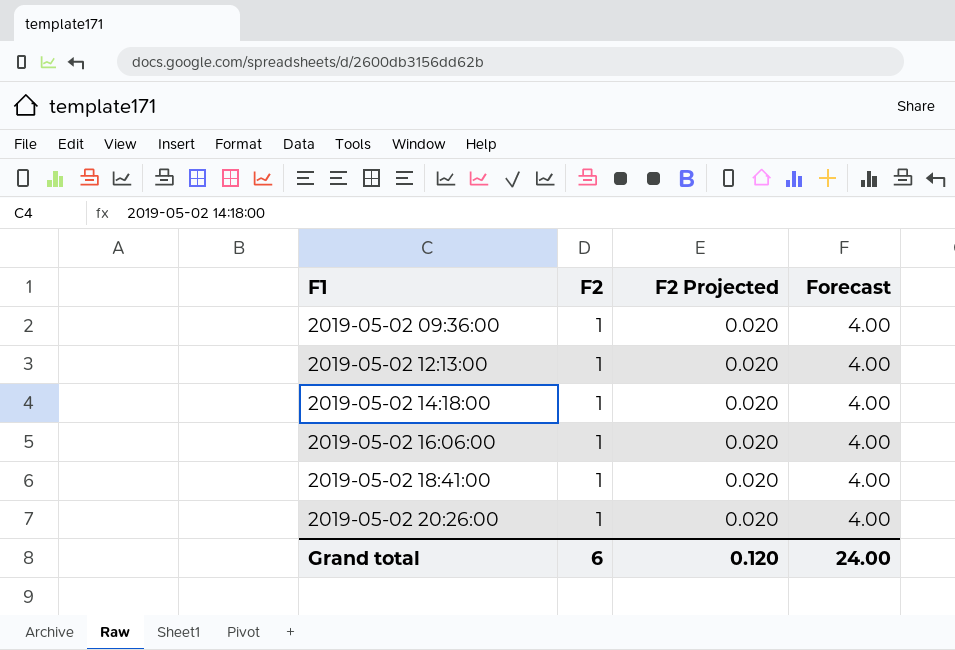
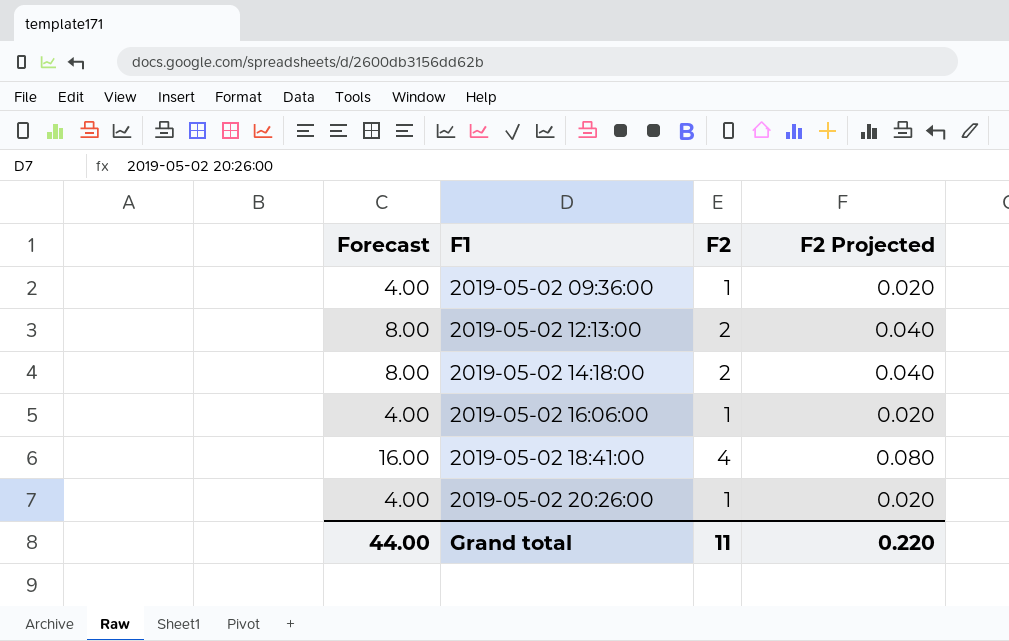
column Forecast | position: 4 -> 1
2019-05-02 12:13:00 | Forecast: 4.00 -> 8.00
2019-05-02 12:13:00 | F2: 1 -> 2
2019-05-02 12:13:00 | F2 Projected: 0.020 -> 0.040
2019-05-02 14:18:00 | Forecast: 4.00 -> 8.00
2019-05-02 14:18:00 | F2: 1 -> 2
2019-05-02 14:18:00 | F2 Projected: 0.020 -> 0.040
2019-05-02 18:41:00 | Forecast: 4.00 -> 16.00
2019-05-02 18:41:00 | F2: 1 -> 4
2019-05-02 18:41:00 | F2 Projected: 0.020 -> 0.080
Grand total | Forecast: 24.00 -> 44.00
Grand total | F2: 6 -> 11
Grand total | F2 Projected: 0.120 -> 0.220

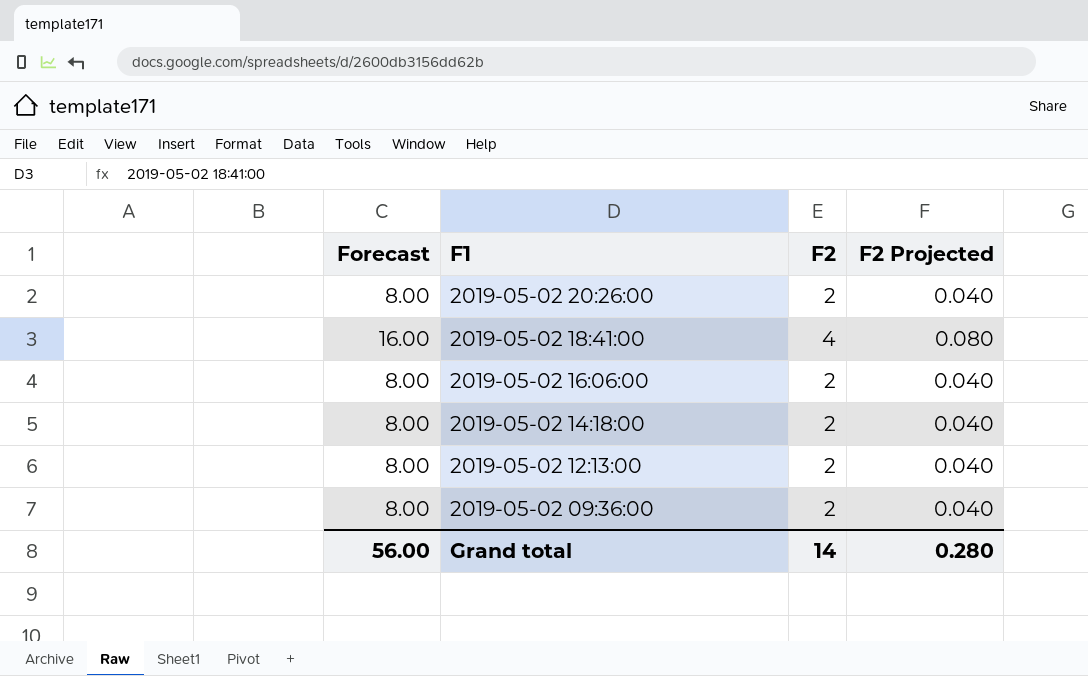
row order: F1 ascending -> F1 descending
2019-05-02 20:26:00 | Forecast: 4.00 -> 8.00
2019-05-02 20:26:00 | F2: 1 -> 2
2019-05-02 20:26:00 | F2 Projected: 0.020 -> 0.040
2019-05-02 16:06:00 | Forecast: 4.00 -> 8.00
2019-05-02 16:06:00 | F2: 1 -> 2
2019-05-02 16:06:00 | F2 Projected: 0.020 -> 0.040
2019-05-02 09:36:00 | Forecast: 4.00 -> 8.00
2019-05-02 09:36:00 | F2: 1 -> 2
2019-05-02 09:36:00 | F2 Projected: 0.020 -> 0.040
Grand total | Forecast: 44.00 -> 56.00
Grand total | F2: 11 -> 14
Grand total | F2 Projected: 0.220 -> 0.280

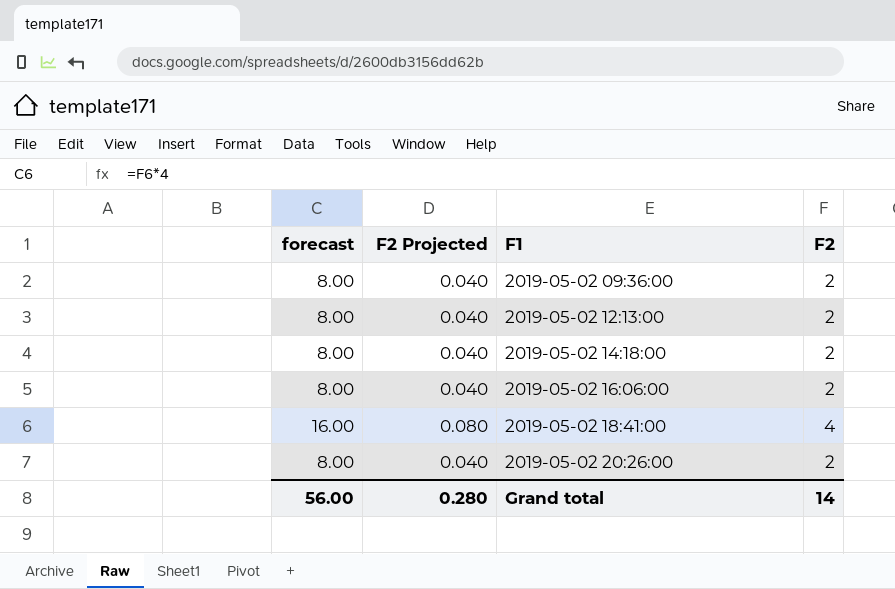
row order: F1 descending -> F1 ascending
column name: Forecast -> forecast
column F2 Projected | position: 4 -> 2

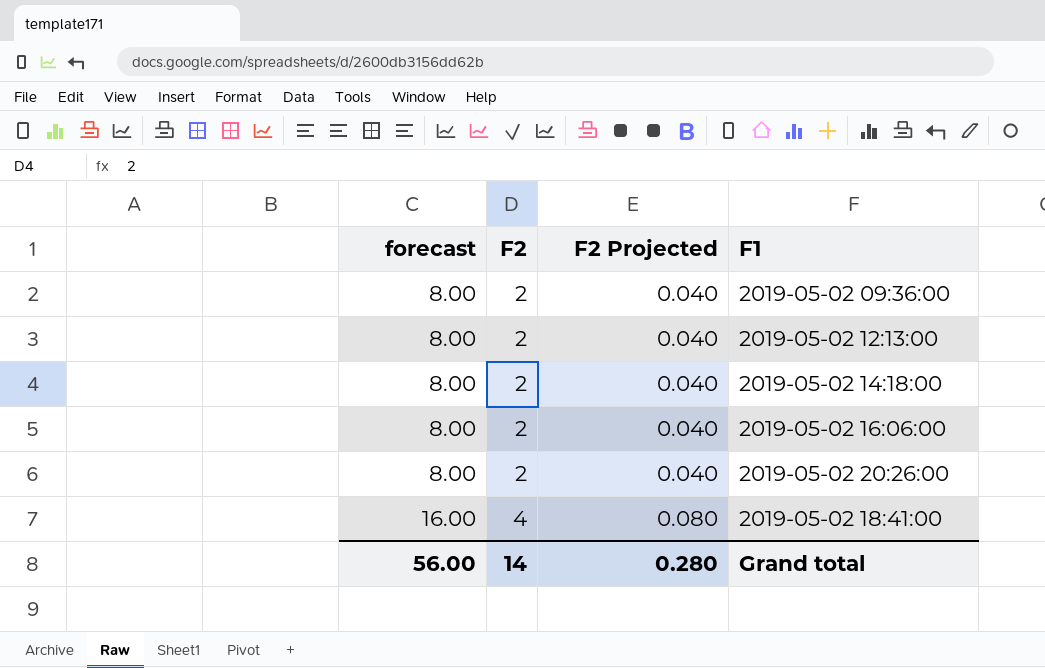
row order: F1 ascending -> forecast ascending
column F2 | position: 4 -> 2

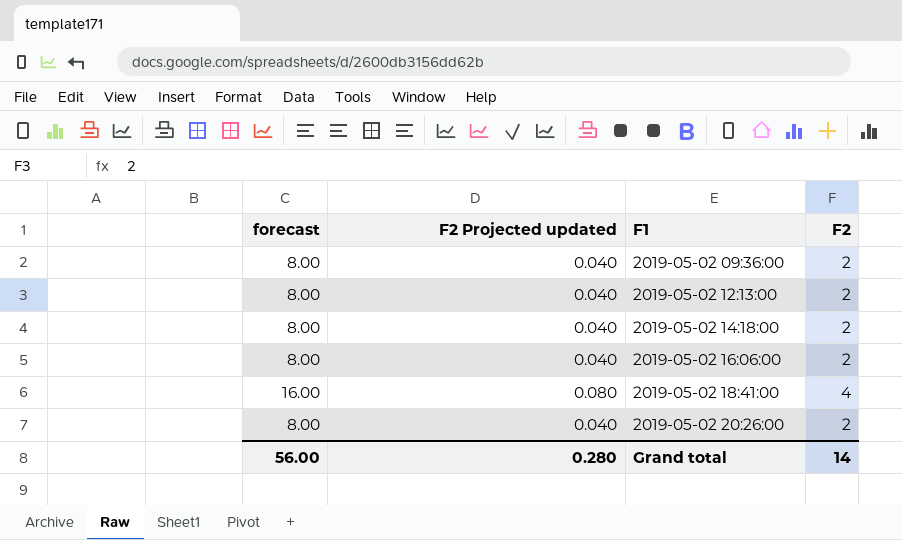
row order: forecast ascending -> F1 ascending
column name: F2 Projected -> F2 Projected updated
column F2 | position: 2 -> 4

